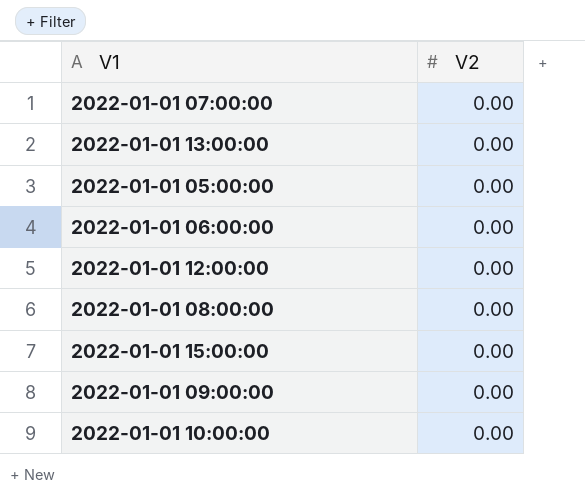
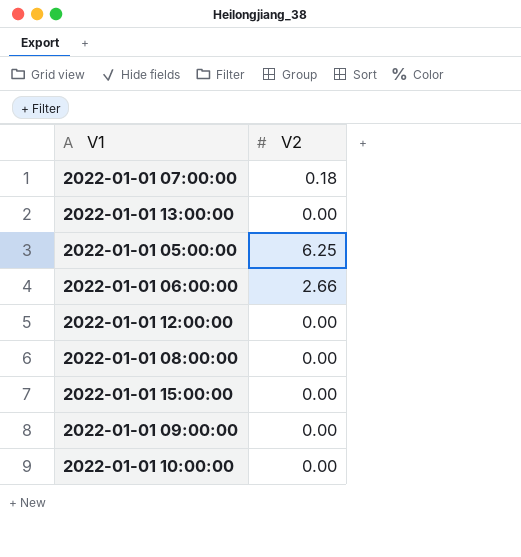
2022-01-01 07:00:00 | V2: 0.00 -> 0.18
2022-01-01 05:00:00 | V2: 0.00 -> 6.25
2022-01-01 06:00:00 | V2: 0.00 -> 2.66

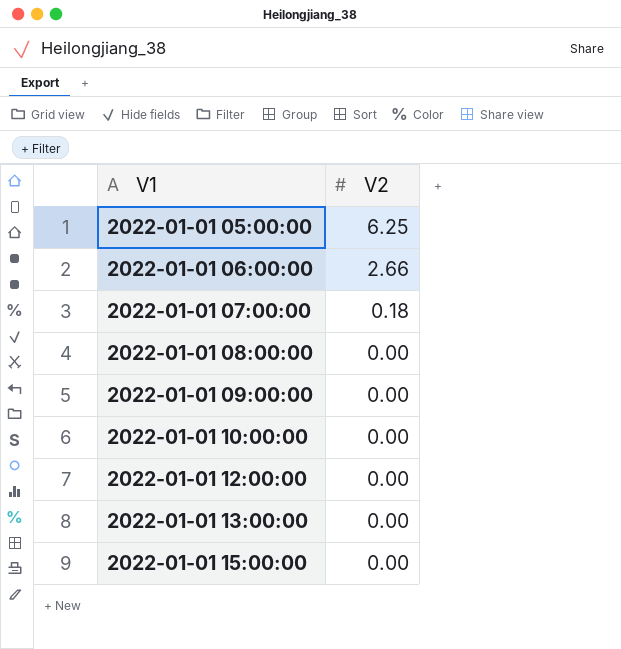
row order: none -> V1 ascending

